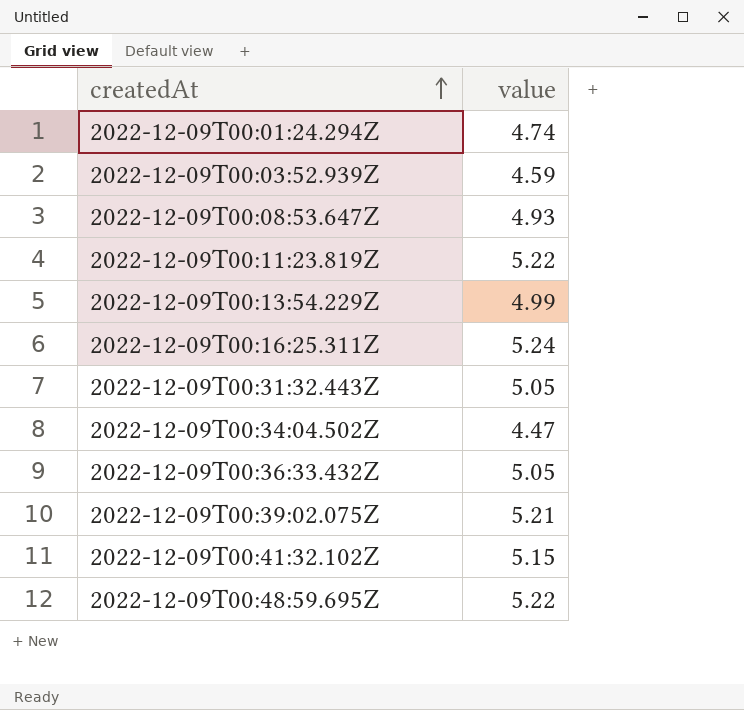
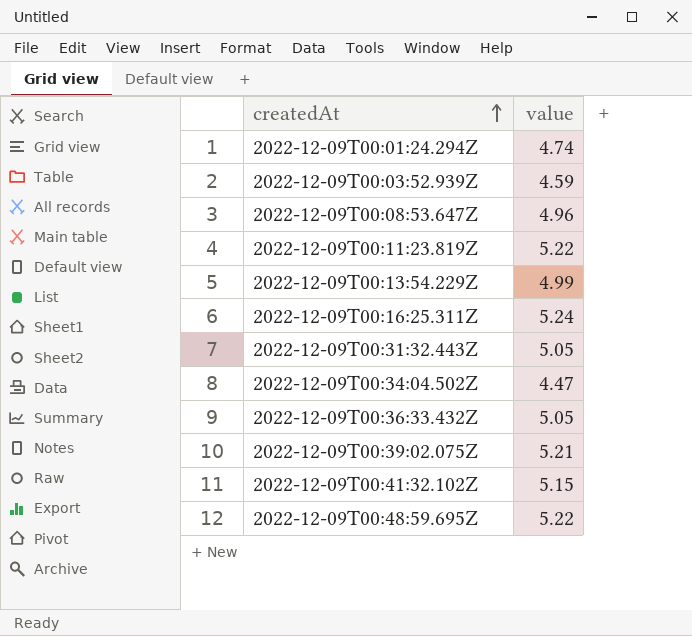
2022-12-09T00:08:53.647Z | value: 4.93 -> 4.96

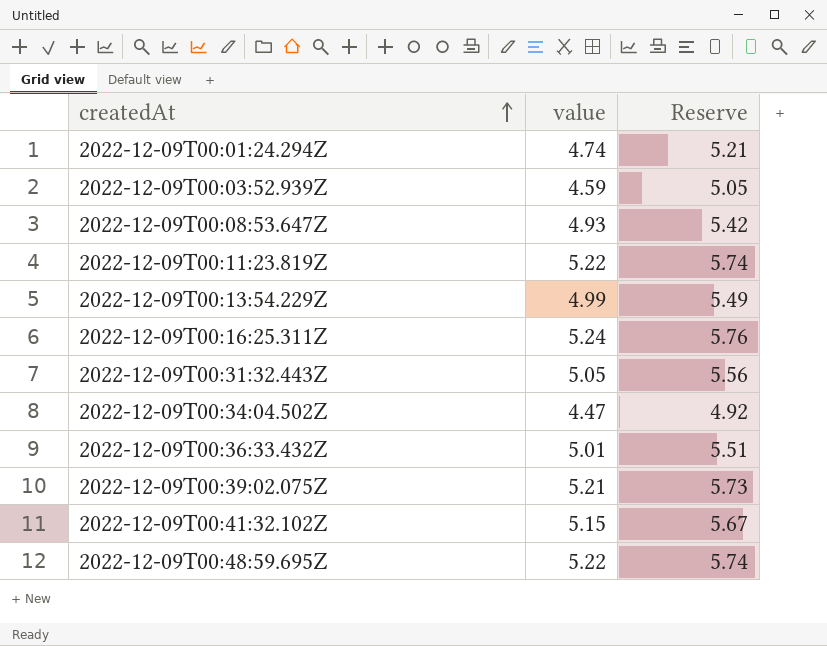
column Reserve | formula: none -> [value] * 1.1
2022-12-09T00:08:53.647Z | value: 4.96 -> 4.93
2022-12-09T00:36:33.432Z | value: 5.05 -> 5.01

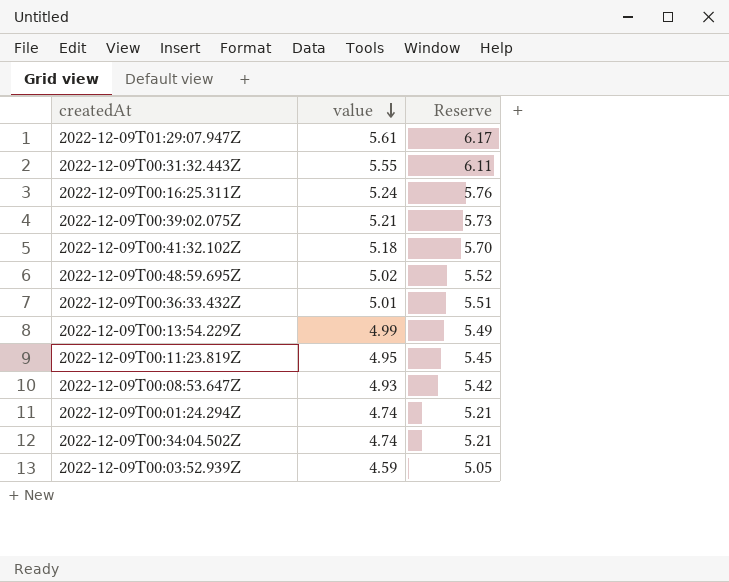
row order: createdAt ascending -> value descending
row 2022-12-09T01:29:07.947Z: none -> 5.61 | 6.17
2022-12-09T00:31:32.443Z | value: 5.05 -> 5.55
2022-12-09T00:31:32.443Z | Reserve: 5.56 -> 6.11
2022-12-09T00:41:32.102Z | value: 5.15 -> 5.18
2022-12-09T00:41:32.102Z | Reserve: 5.67 -> 5.70
2022-12-09T00:48:59.695Z | value: 5.22 -> 5.02
2022-12-09T00:48:59.695Z | Reserve: 5.74 -> 5.52
2022-12-09T00:11:23.819Z | value: 5.22 -> 4.95
2022-12-09T00:11:23.819Z | Reserve: 5.74 -> 5.45
2022-12-09T00:34:04.502Z | value: 4.47 -> 4.74
2022-12-09T00:34:04.502Z | Reserve: 4.92 -> 5.21

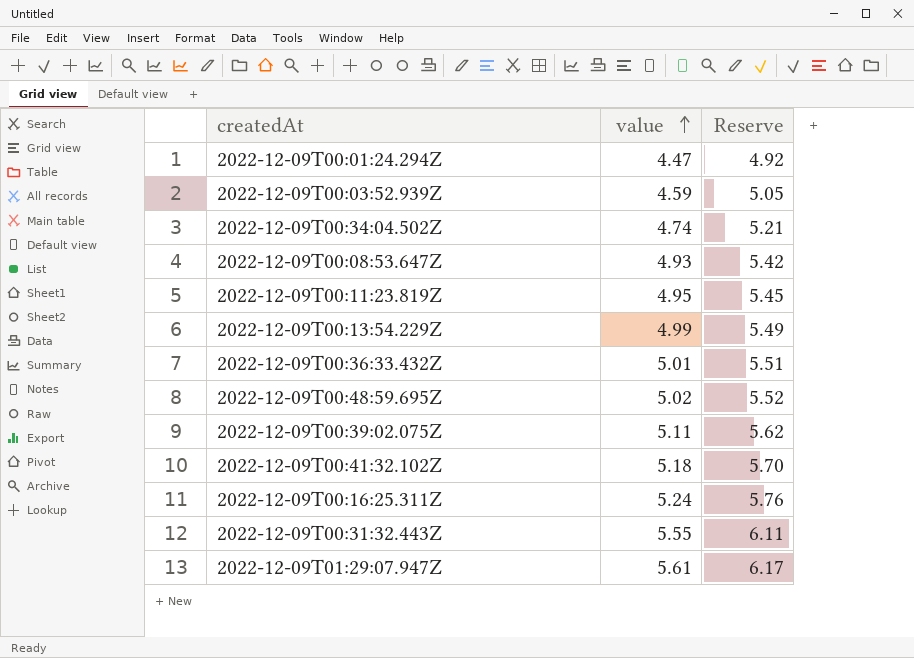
row order: value descending -> value ascending
2022-12-09T00:01:24.294Z | value: 4.74 -> 4.47
2022-12-09T00:01:24.294Z | Reserve: 5.21 -> 4.92
2022-12-09T00:39:02.075Z | value: 5.21 -> 5.11
2022-12-09T00:39:02.075Z | Reserve: 5.73 -> 5.62

